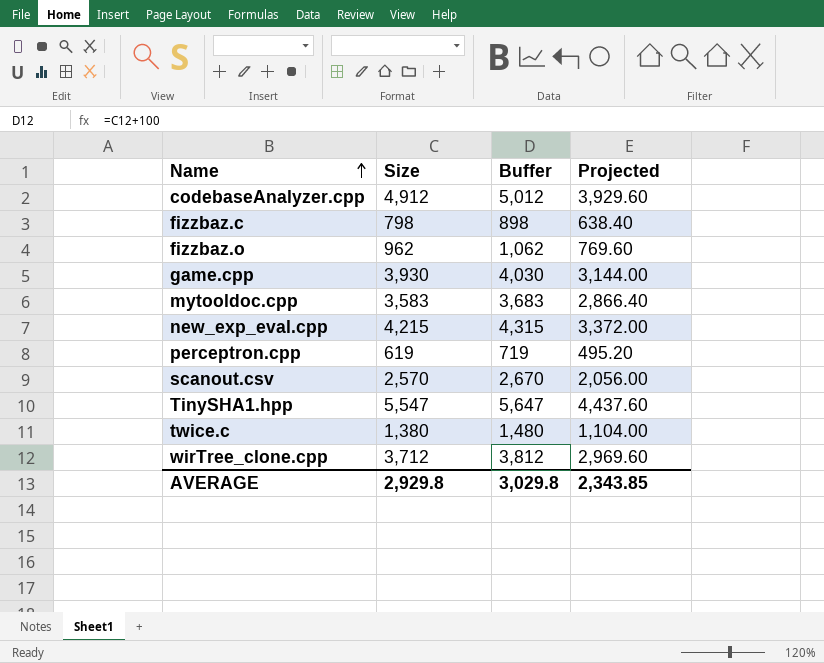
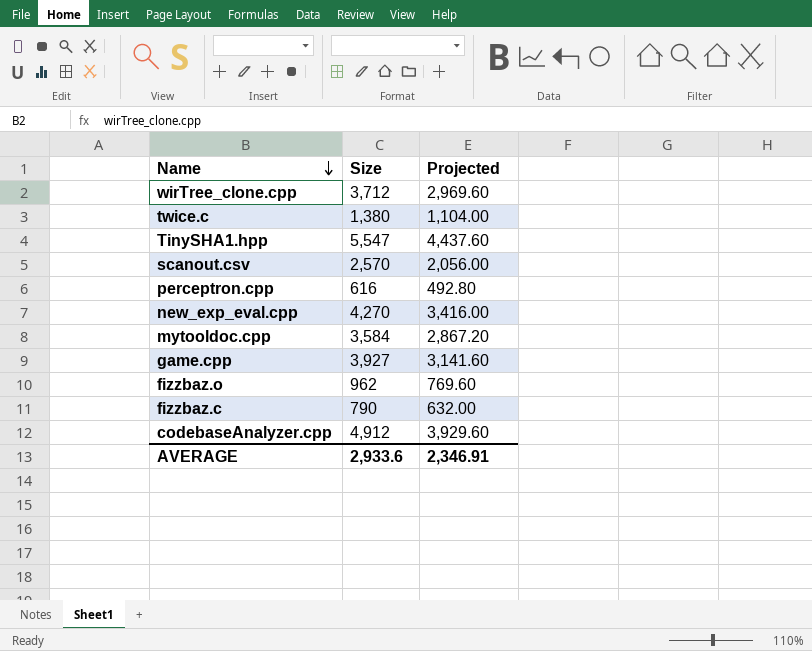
row order: Name ascending -> Name descending
column Buffer | formula: [Size] + 100 -> none
perceptron.cpp | Size: 619 -> 616
perceptron.cpp | Projected: 495.20 -> 492.80
new_exp_eval.cpp | Size: 4,215 -> 4,270
new_exp_eval.cpp | Projected: 3,372.00 -> 3,416.00
mytooldoc.cpp | Size: 3,583 -> 3,584
mytooldoc.cpp | Projected: 2,866.40 -> 2,867.20
game.cpp | Size: 3,930 -> 3,927
game.cpp | Projected: 3,144.00 -> 3,141.60
fizzbaz.c | Size: 798 -> 790
fizzbaz.c | Projected: 638.40 -> 632.00
AVERAGE | Size: 2,929.8 -> 2,933.6
AVERAGE | Projected: 2,343.85 -> 2,346.91

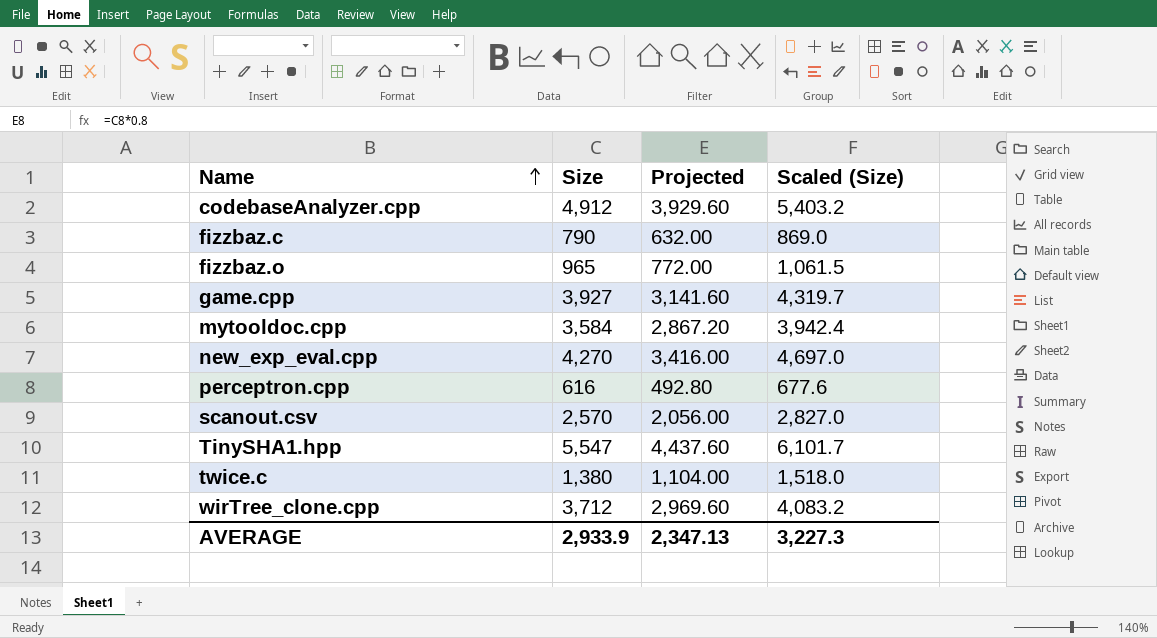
row order: Name descending -> Name ascending
column Scaled (Size) | formula: none -> [Size] * 1.1
fizzbaz.o | Size: 962 -> 965
fizzbaz.o | Projected: 769.60 -> 772.00
AVERAGE | Size: 2,933.6 -> 2,933.9
AVERAGE | Projected: 2,346.91 -> 2,347.13

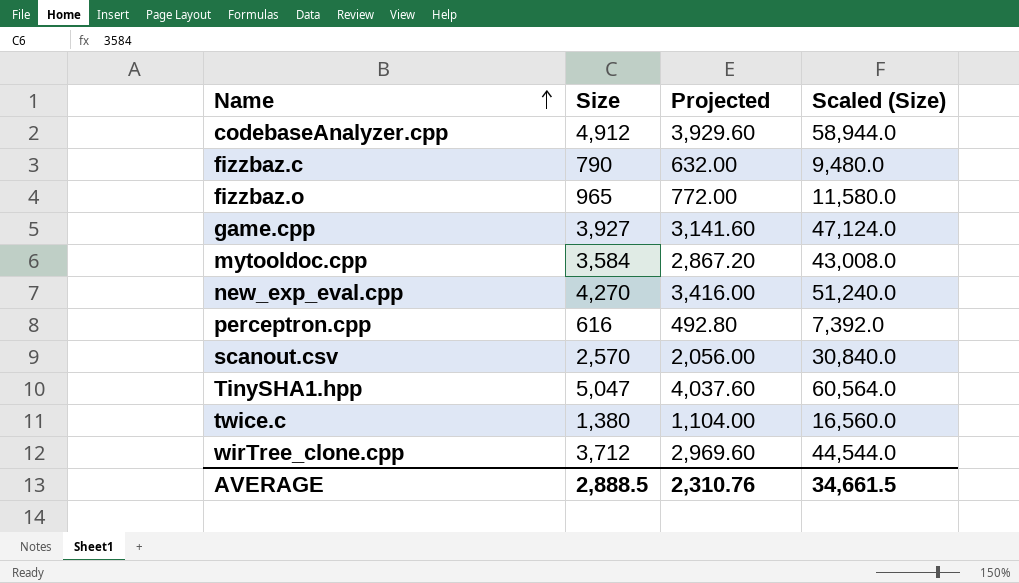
column Scaled (Size) | formula: [Size] * 1.1 -> [Size] * 12
TinySHA1.hpp | Size: 5,547 -> 5,047
TinySHA1.hpp | Projected: 4,437.60 -> 4,037.60
AVERAGE | Size: 2,933.9 -> 2,888.5
AVERAGE | Projected: 2,347.13 -> 2,310.76
AVERAGE | Scaled (Size): 3,227.3 -> 34,661.5

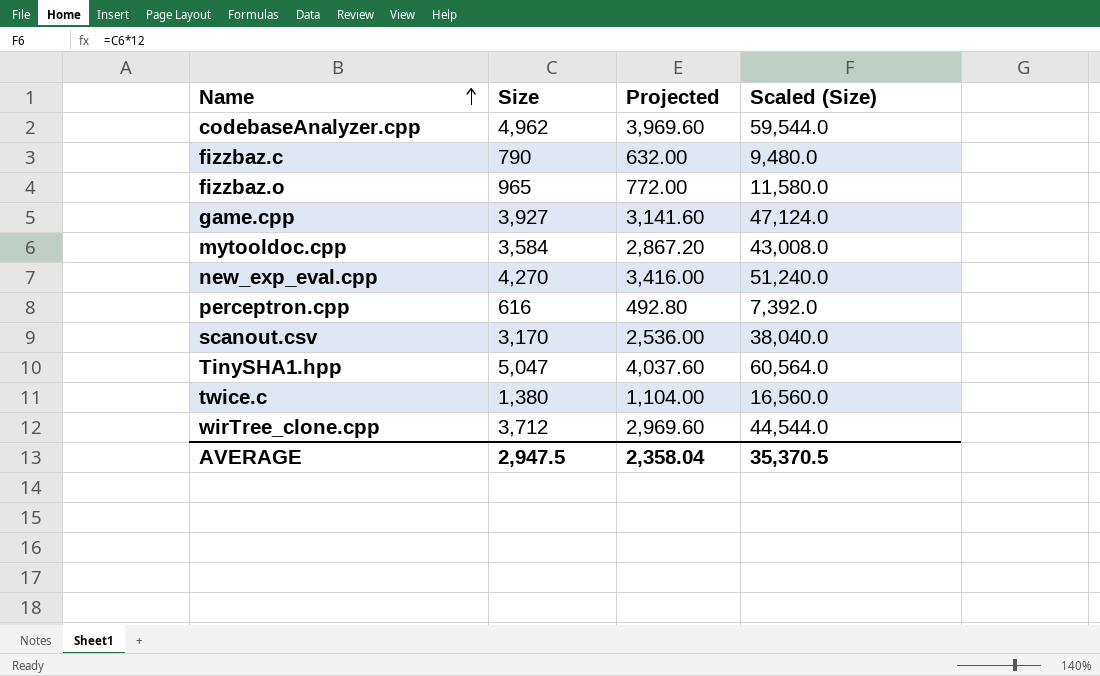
codebaseAnalyzer.cpp | Size: 4,912 -> 4,962
codebaseAnalyzer.cpp | Projected: 3,929.60 -> 3,969.60
codebaseAnalyzer.cpp | Scaled (Size): 58,944.0 -> 59,544.0
scanout.csv | Size: 2,570 -> 3,170
scanout.csv | Projected: 2,056.00 -> 2,536.00
scanout.csv | Scaled (Size): 30,840.0 -> 38,040.0
AVERAGE | Size: 2,888.5 -> 2,947.5
AVERAGE | Projected: 2,310.76 -> 2,358.04
AVERAGE | Scaled (Size): 34,661.5 -> 35,370.5

